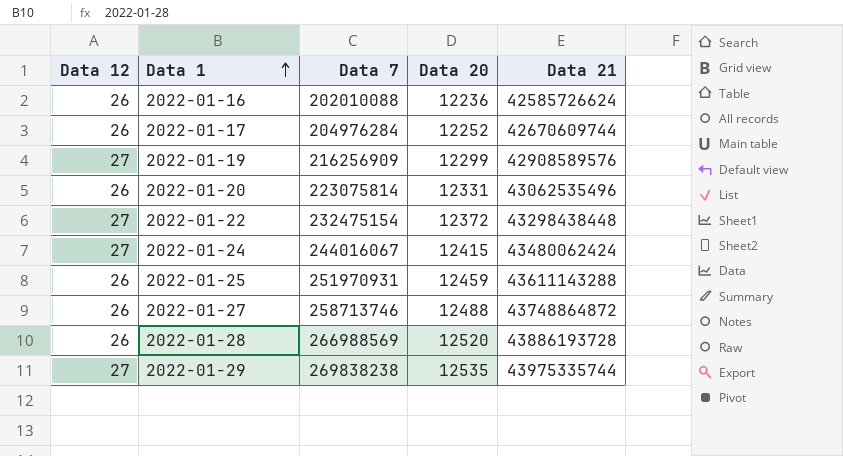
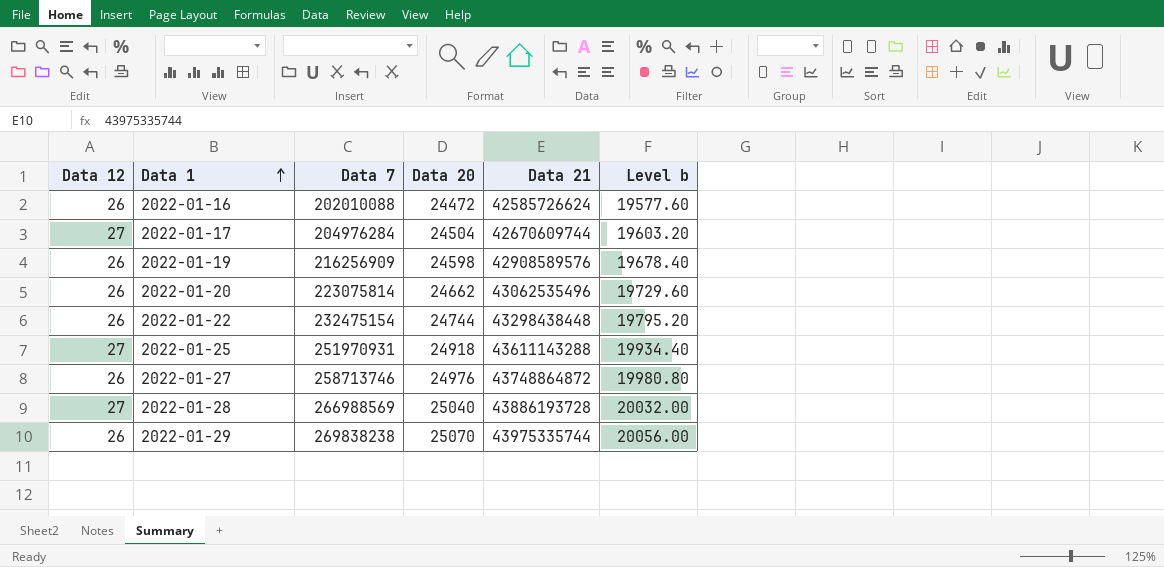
column Level b | formula: none -> [Data 20] * 0.8
row 2022-01-24: 27 | 244016067 | 12415 | 43480062424 -> none
2022-01-16 | Data 20: 12236 -> 24472
2022-01-17 | Data 12: 26 -> 27
2022-01-17 | Data 20: 12252 -> 24504
2022-01-19 | Data 12: 27 -> 26
2022-01-19 | Data 20: 12299 -> 24598
2022-01-20 | Data 20: 12331 -> 24662
2022-01-22 | Data 12: 27 -> 26
2022-01-22 | Data 20: 12372 -> 24744
2022-01-25 | Data 12: 26 -> 27
2022-01-25 | Data 20: 12459 -> 24918
2022-01-27 | Data 20: 12488 -> 24976
2022-01-28 | Data 12: 26 -> 27
2022-01-28 | Data 20: 12520 -> 25040
2022-01-29 | Data 12: 27 -> 26
2022-01-29 | Data 20: 12535 -> 25070

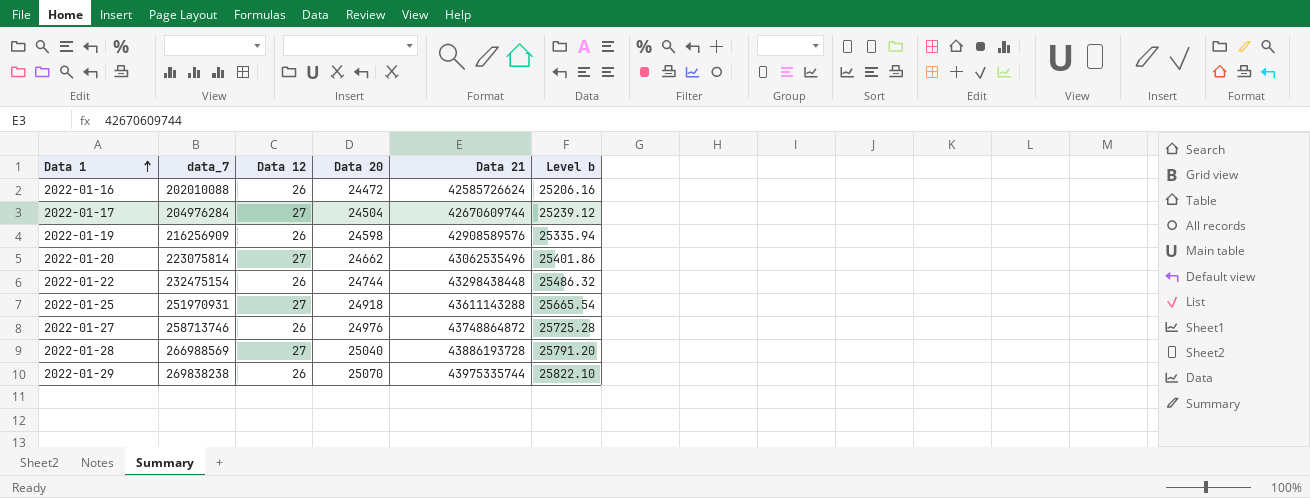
column name: Data 7 -> data_7
column Data 12 | position: 1 -> 3
column Level b | formula: [Data 20] * 0.8 -> [Data 20] * 1.03
2022-01-20 | Data 12: 26 -> 27

